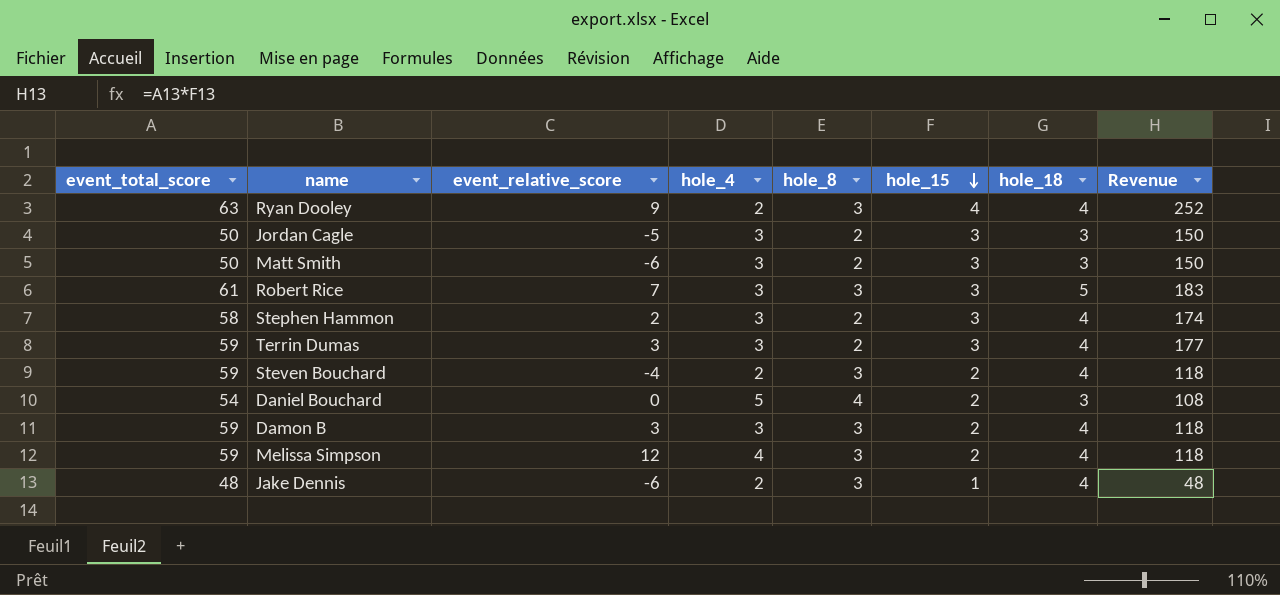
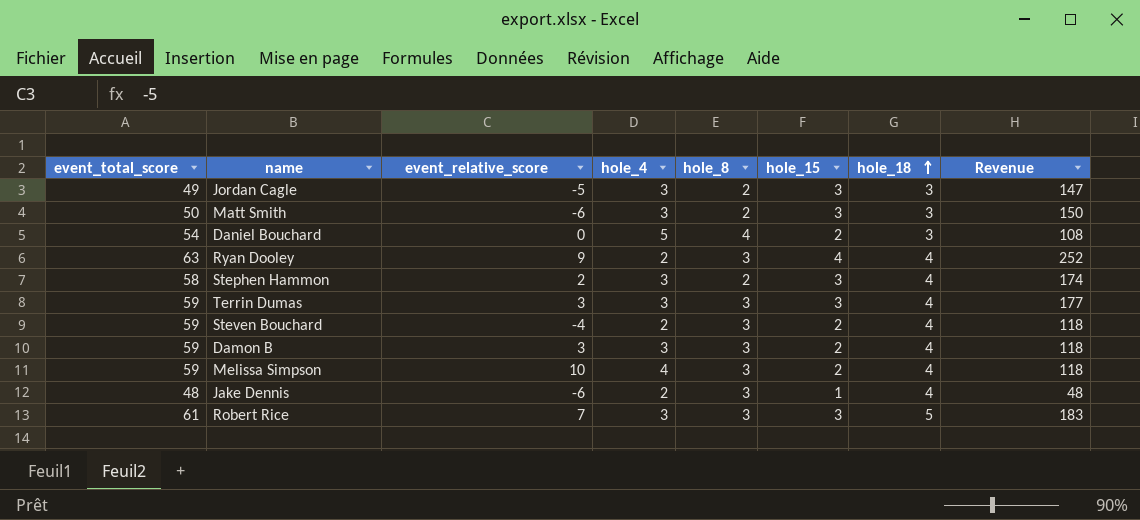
row order: hole_15 descending -> hole_18 ascending
Jordan Cagle | event_total_score: 50 -> 49
Jordan Cagle | Revenue: 150 -> 147
Terrin Dumas | hole_8: 2 -> 3
Melissa Simpson | event_relative_score: 12 -> 10

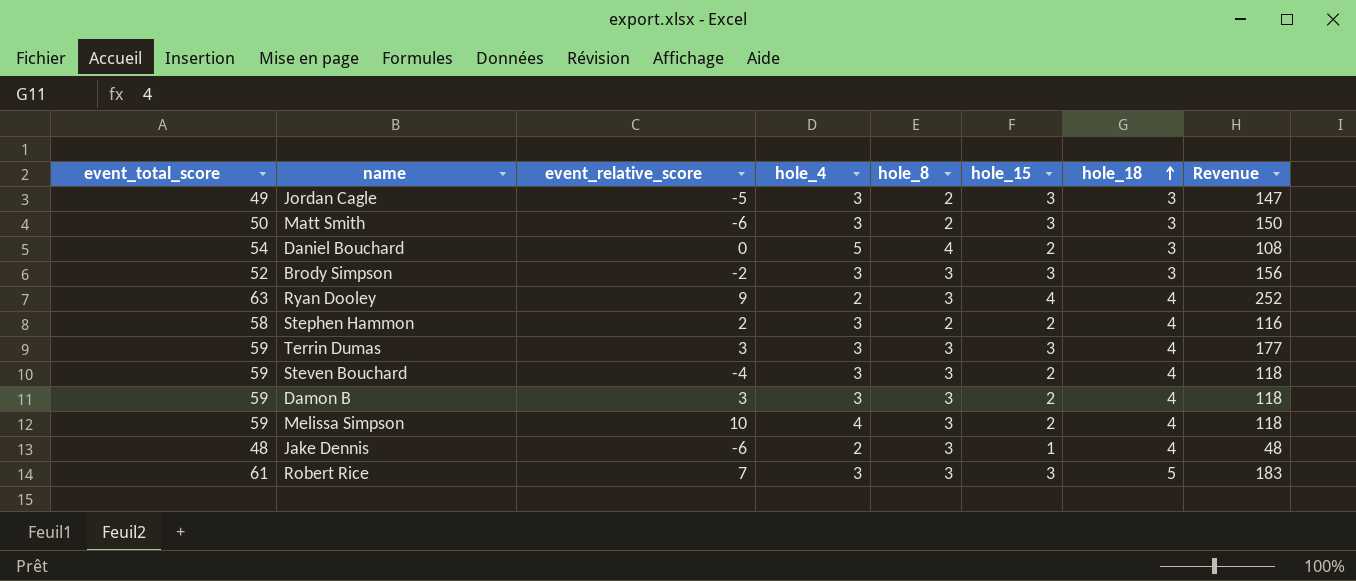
row Brody Simpson: none -> 52 | -2 | 3 | 3 | 3 | 3 | 156
Stephen Hammon | hole_15: 3 -> 2
Stephen Hammon | Revenue: 174 -> 116
Steven Bouchard | hole_4: 2 -> 3

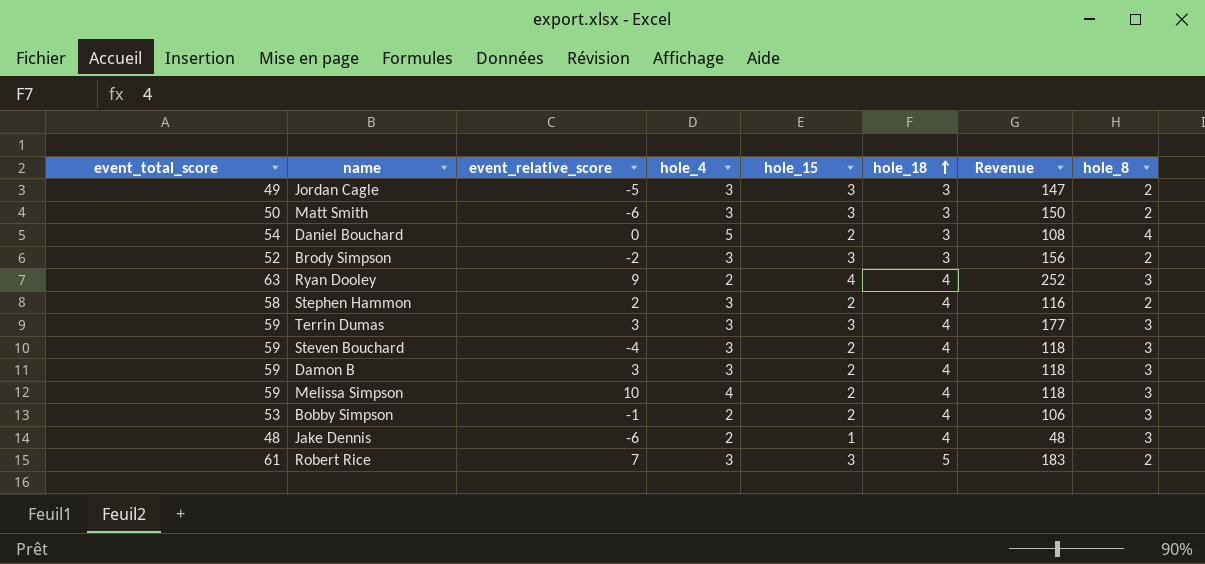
column hole_8 | position: 5 -> 8
Brody Simpson | hole_8: 3 -> 2
row Bobby Simpson: none -> 53 | -1 | 2 | 2 | 4 | 106 | 3
Robert Rice | hole_8: 3 -> 2

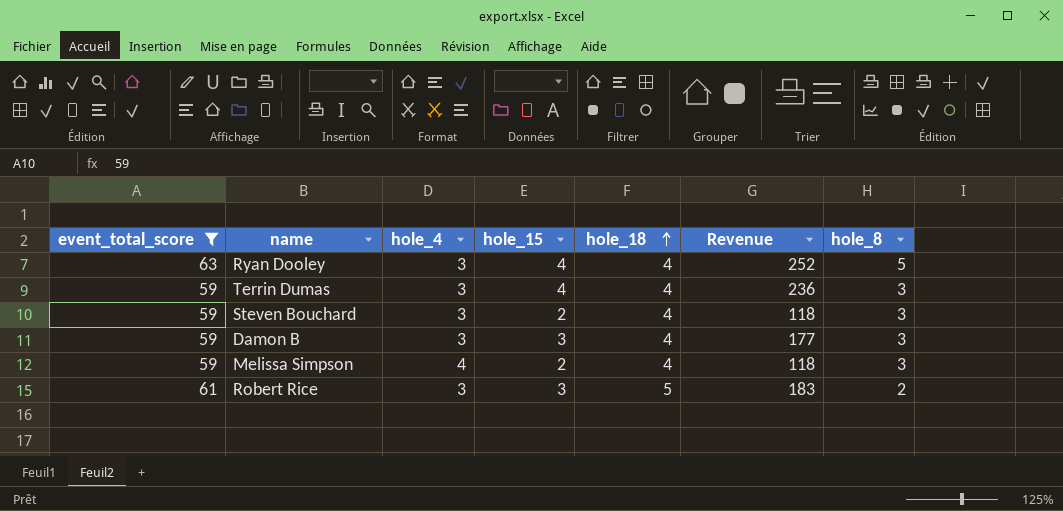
filter: none -> event_total_score >= 59
column event_relative_score | position: 3 -> none
Ryan Dooley | hole_4: 2 -> 3
Ryan Dooley | hole_8: 3 -> 5
Terrin Dumas | hole_15: 3 -> 4
Terrin Dumas | Revenue: 177 -> 236
Damon B | hole_15: 2 -> 3
Damon B | Revenue: 118 -> 177

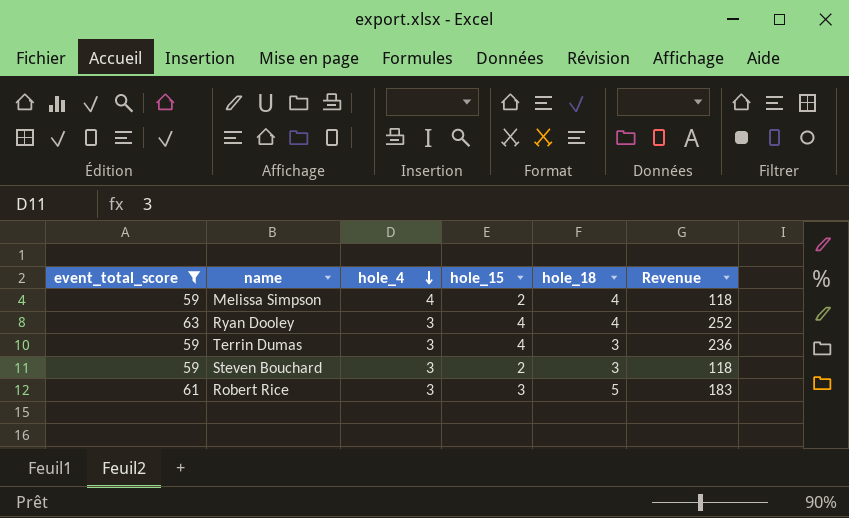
row order: hole_18 ascending -> hole_4 descending
column hole_8 | position: 7 -> none
row Damon B: 59 | 3 | 3 | 4 | 177 | 3 -> none
Terrin Dumas | hole_18: 4 -> 3
Steven Bouchard | hole_18: 4 -> 3

